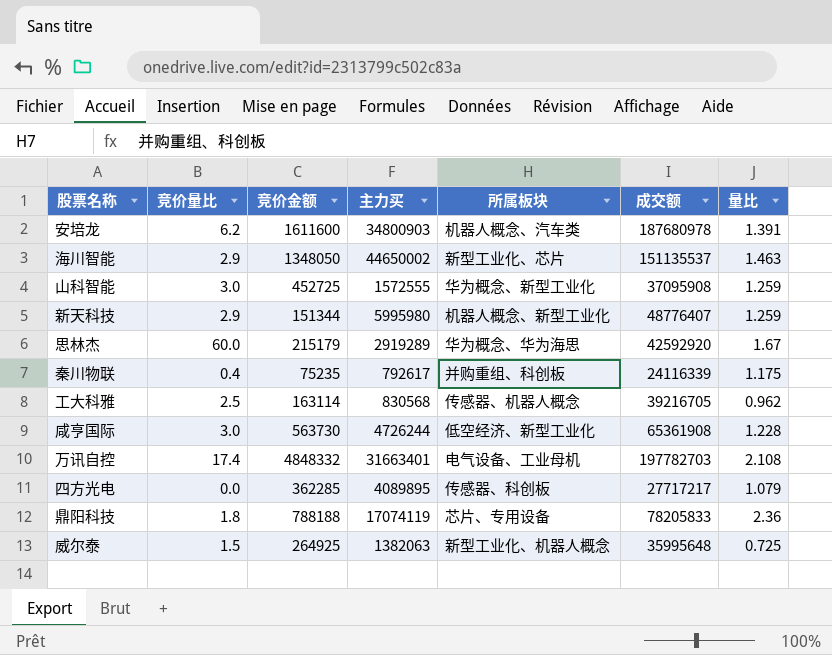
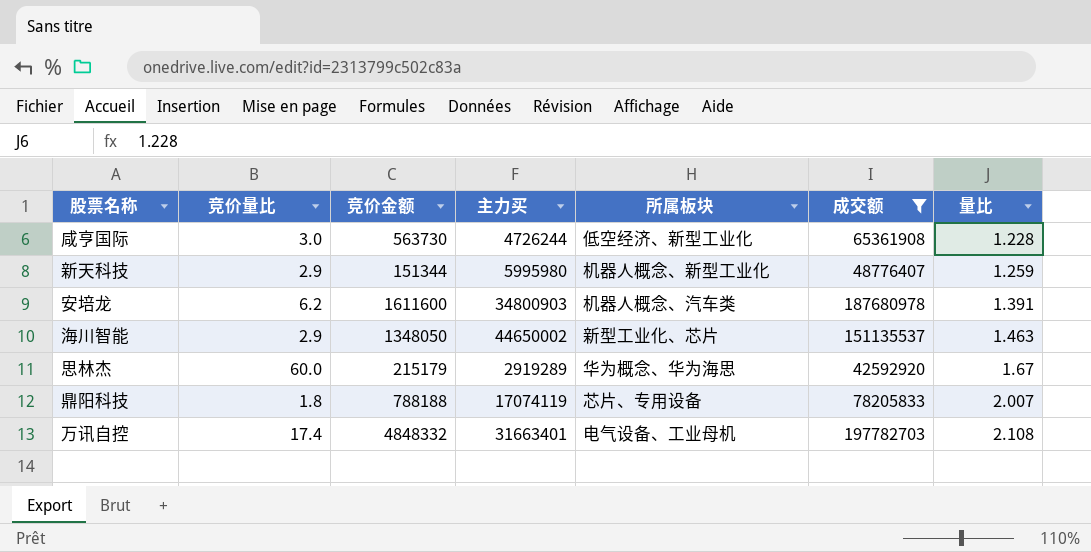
filter: none -> 成交额 >= 42592920
row order: none -> 量比 ascending
鼎阳科技 | 量比: 2.36 -> 2.007

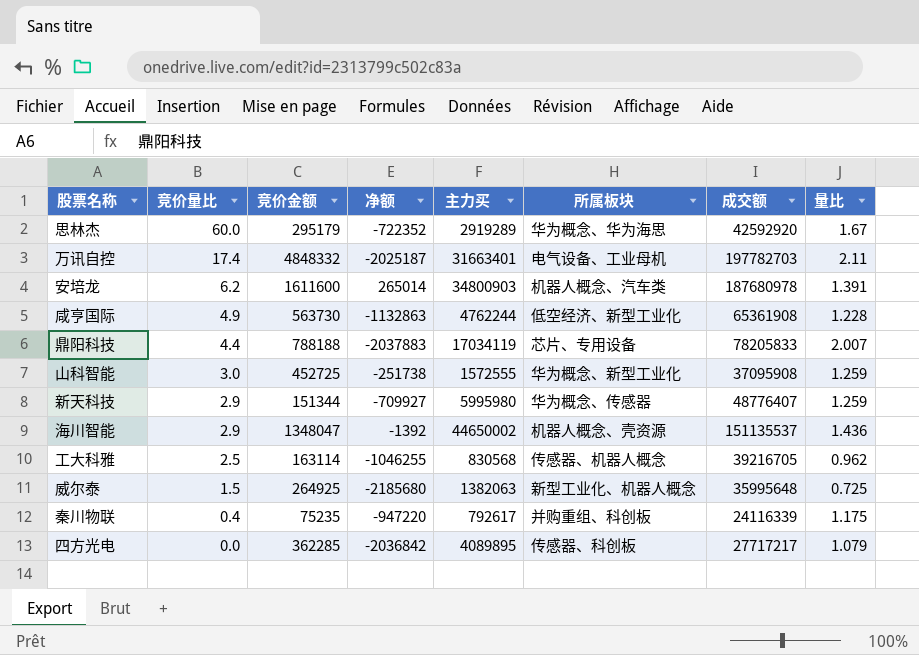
filter: 成交额 >= 42592920 -> none
row order: 量比 ascending -> 竞价量比 descending
column 净额 | position: none -> 4
思林杰 | 竞价金额: 215179 -> 295179
万讯自控 | 量比: 2.108 -> 2.11
咸亨国际 | 竞价量比: 3.0 -> 4.9
咸亨国际 | 主力买: 4726244 -> 4762244
鼎阳科技 | 竞价量比: 1.8 -> 4.4
鼎阳科技 | 主力买: 17074119 -> 17034119
新天科技 | 所属板块: 机器人概念、新型工业化 -> 华为概念、传感器
海川智能 | 竞价金额: 1348050 -> 1348047
海川智能 | 所属板块: 新型工业化、芯片 -> 机器人概念、壳资源
海川智能 | 量比: 1.463 -> 1.436

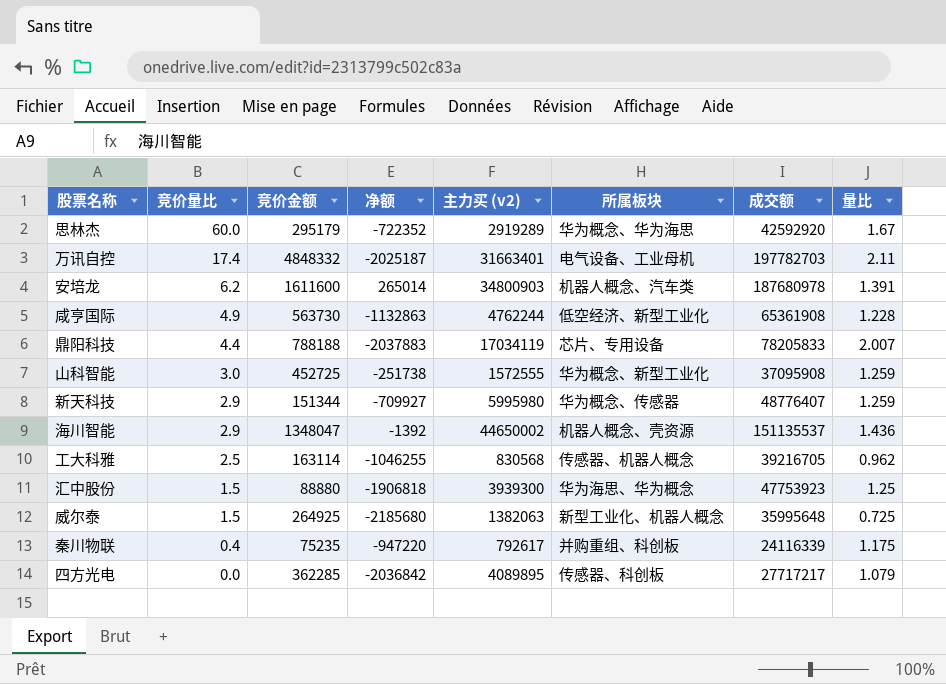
column name: 主力买 -> 主力买 (v2)
row 汇中股份: none -> 1.5 | 88880 | -1906818 | 3939300 | 华为海思、华为概念 | 47753923 | 1.25

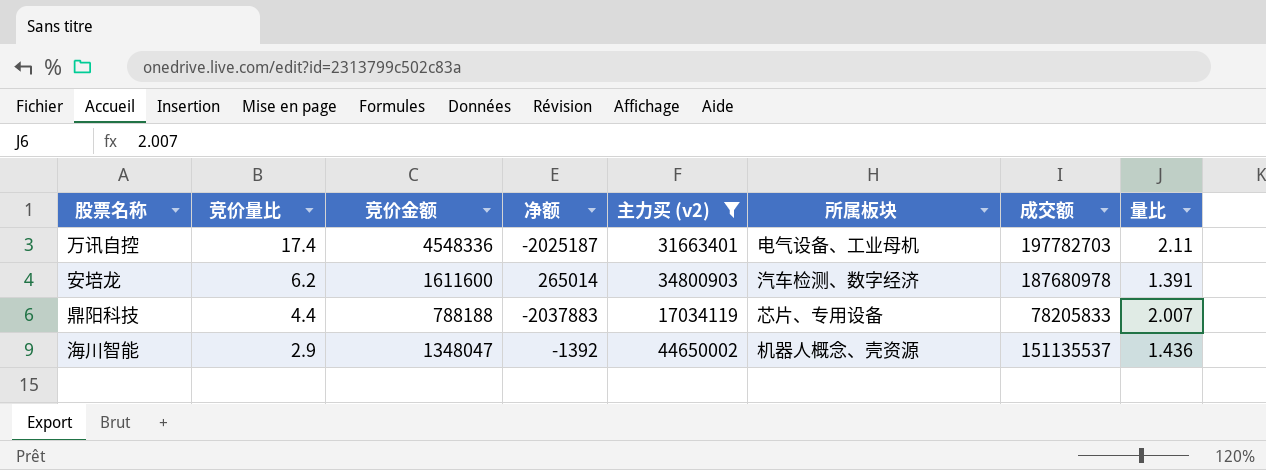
filter: none -> 主力买 (v2) >= 17034119
万讯自控 | 竞价金额: 4848332 -> 4548336
安培龙 | 所属板块: 机器人概念、汽车类 -> 汽车检测、数字经济

